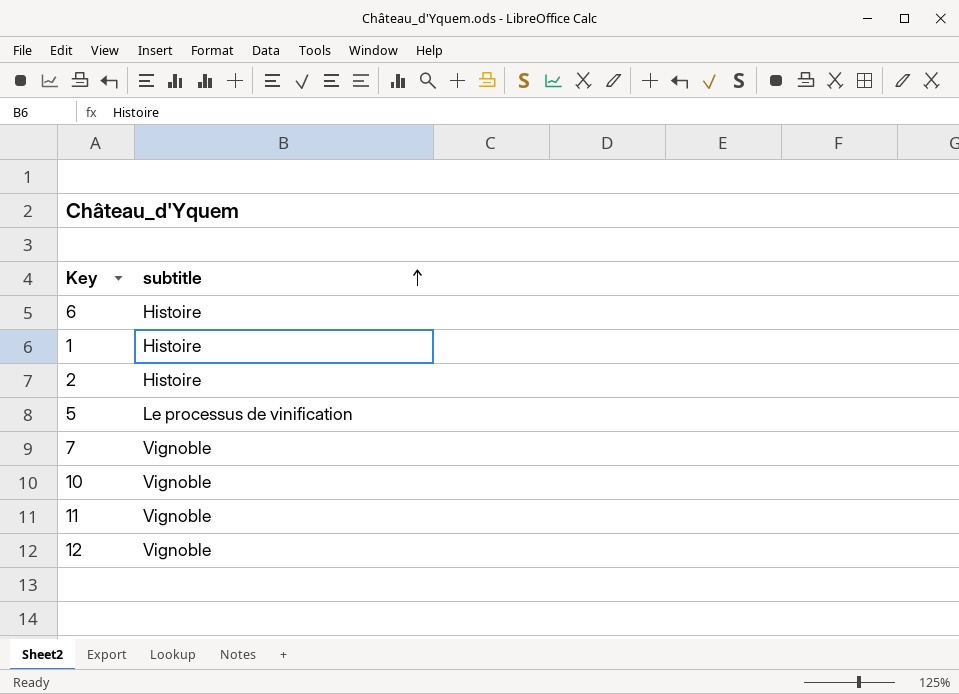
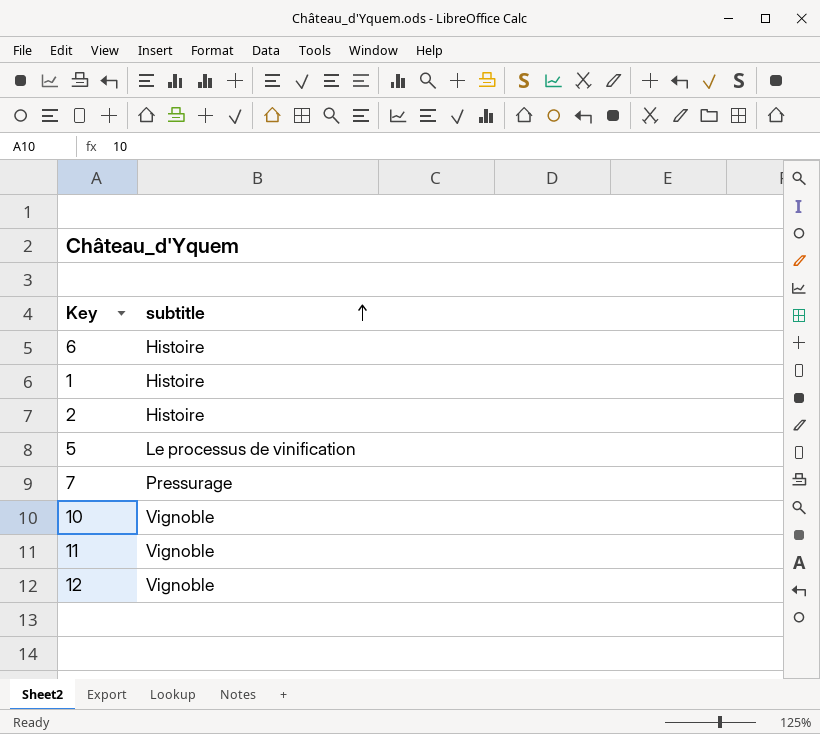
7 | subtitle: Vignoble -> Pressurage

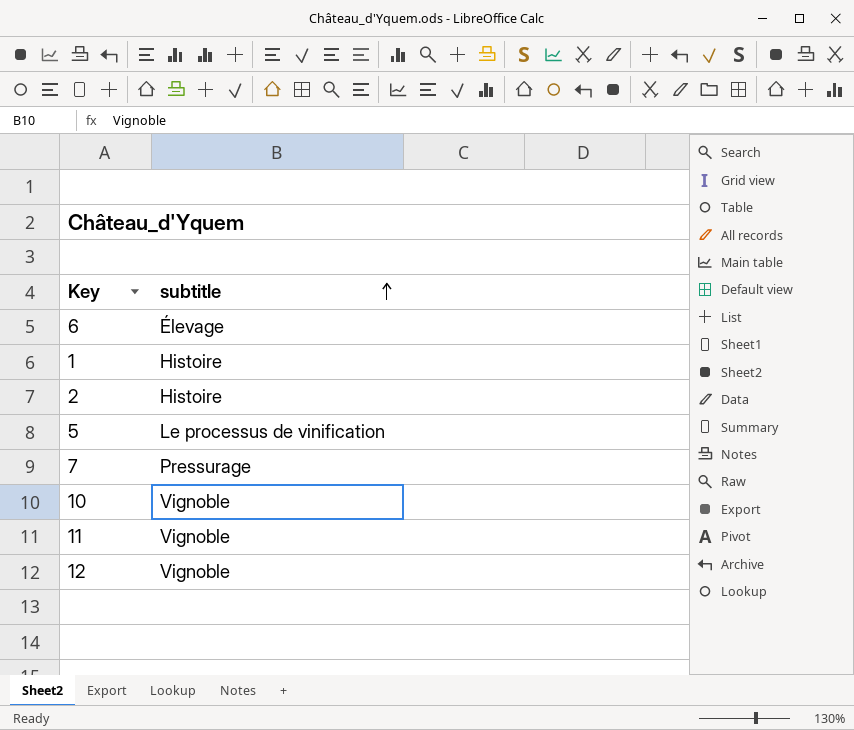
6 | subtitle: Histoire -> Élevage

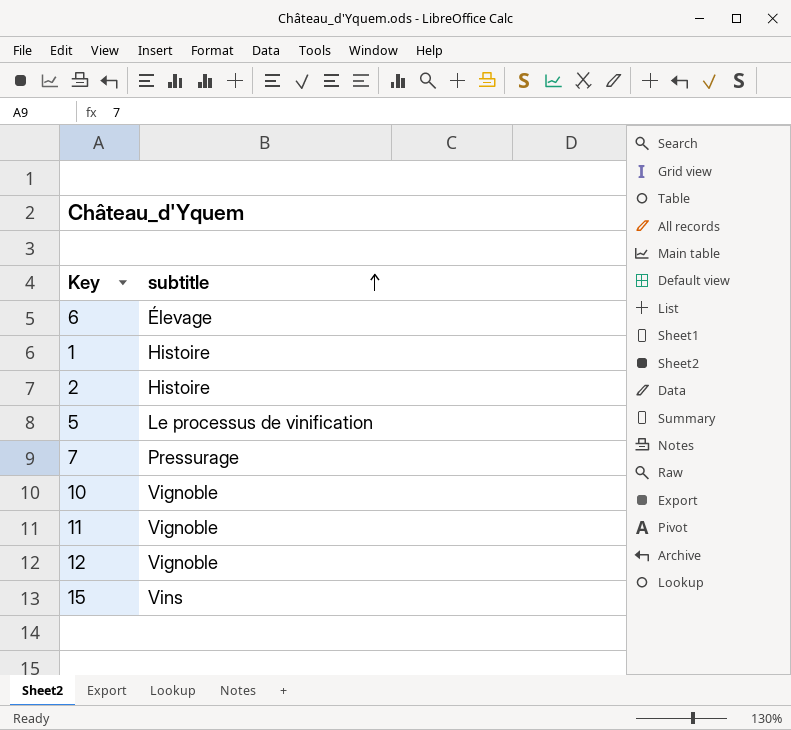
row 15: none -> Vins

